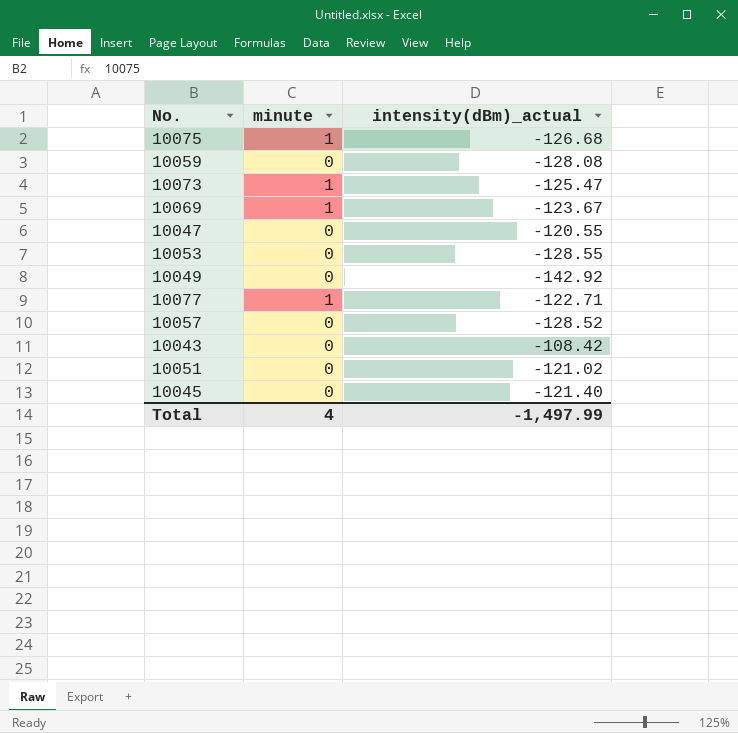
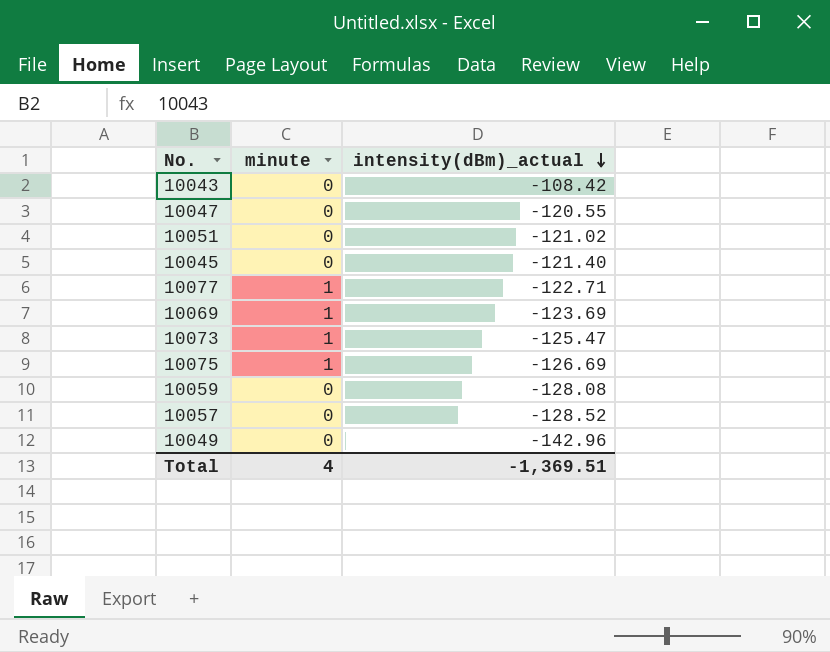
row order: none -> intensity(dBm)_actual descending
row 10053: 0 | -128.55 -> none
10069 | intensity(dBm)_actual: -123.67 -> -123.69
10075 | intensity(dBm)_actual: -126.68 -> -126.69
10049 | intensity(dBm)_actual: -142.92 -> -142.96
Total | intensity(dBm)_actual: -1,497.99 -> -1,369.51

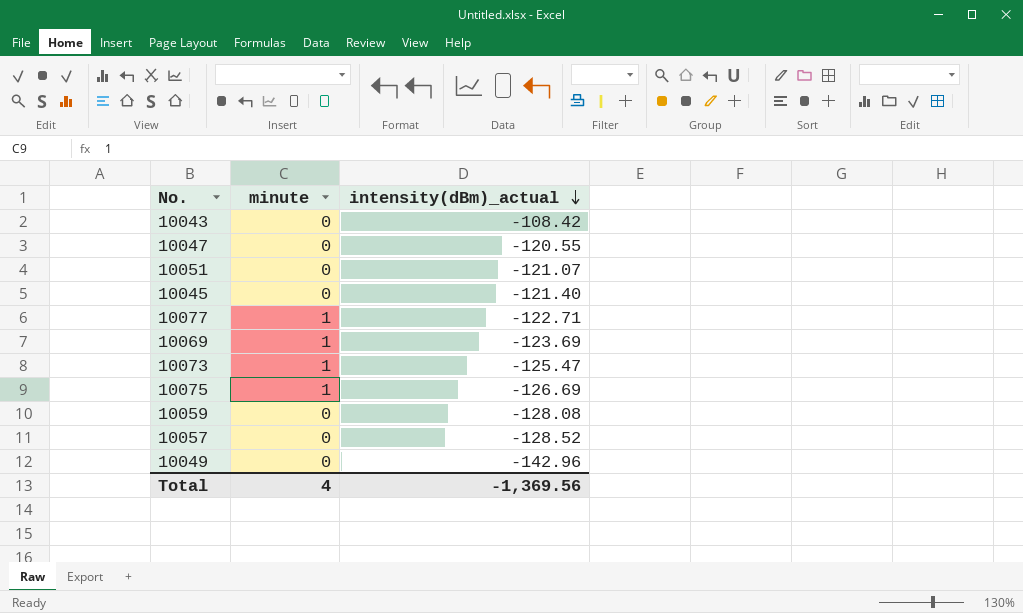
10051 | intensity(dBm)_actual: -121.02 -> -121.07
Total | intensity(dBm)_actual: -1,369.51 -> -1,369.56

